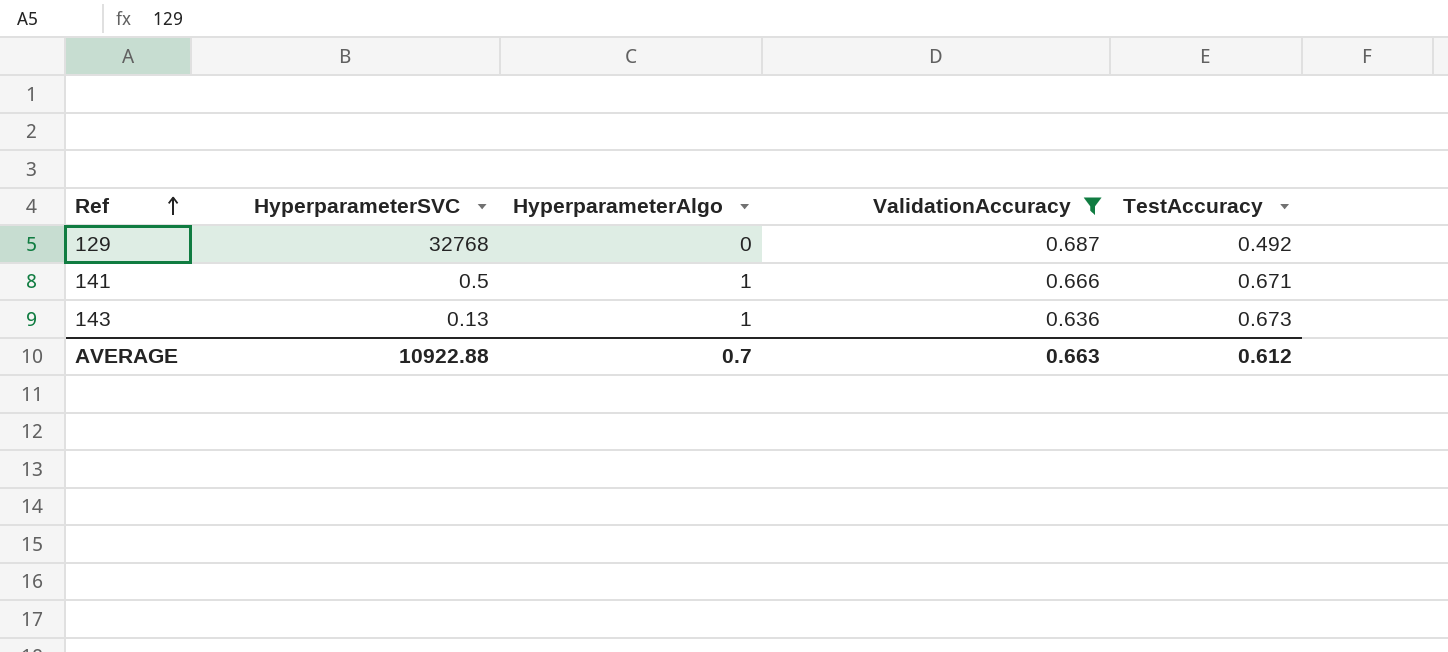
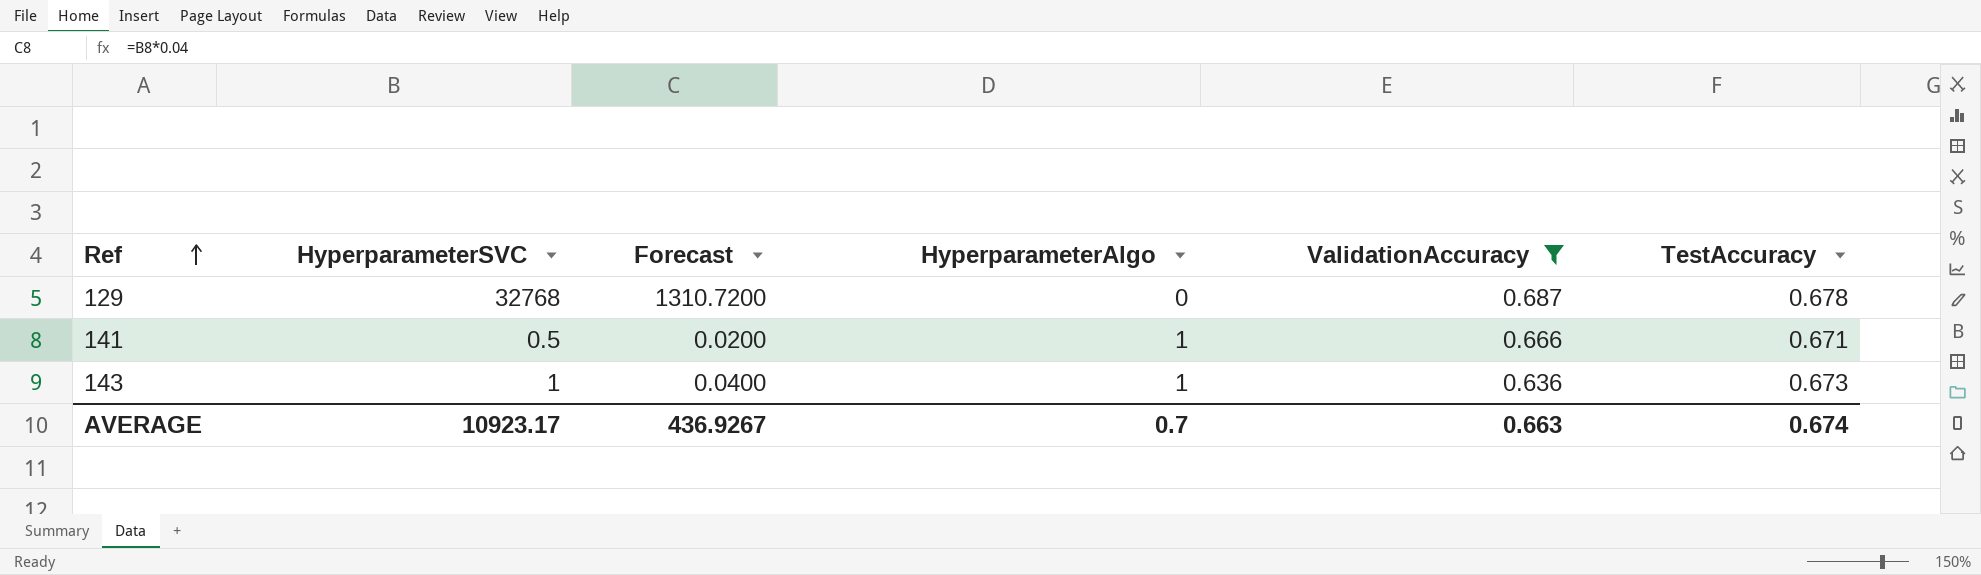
column Forecast | formula: none -> [HyperparameterSVC] * 0.04
129 | TestAccuracy: 0.492 -> 0.678
143 | HyperparameterSVC: 0.13 -> 1
AVERAGE | HyperparameterSVC: 10922.88 -> 10923.17
AVERAGE | TestAccuracy: 0.612 -> 0.674

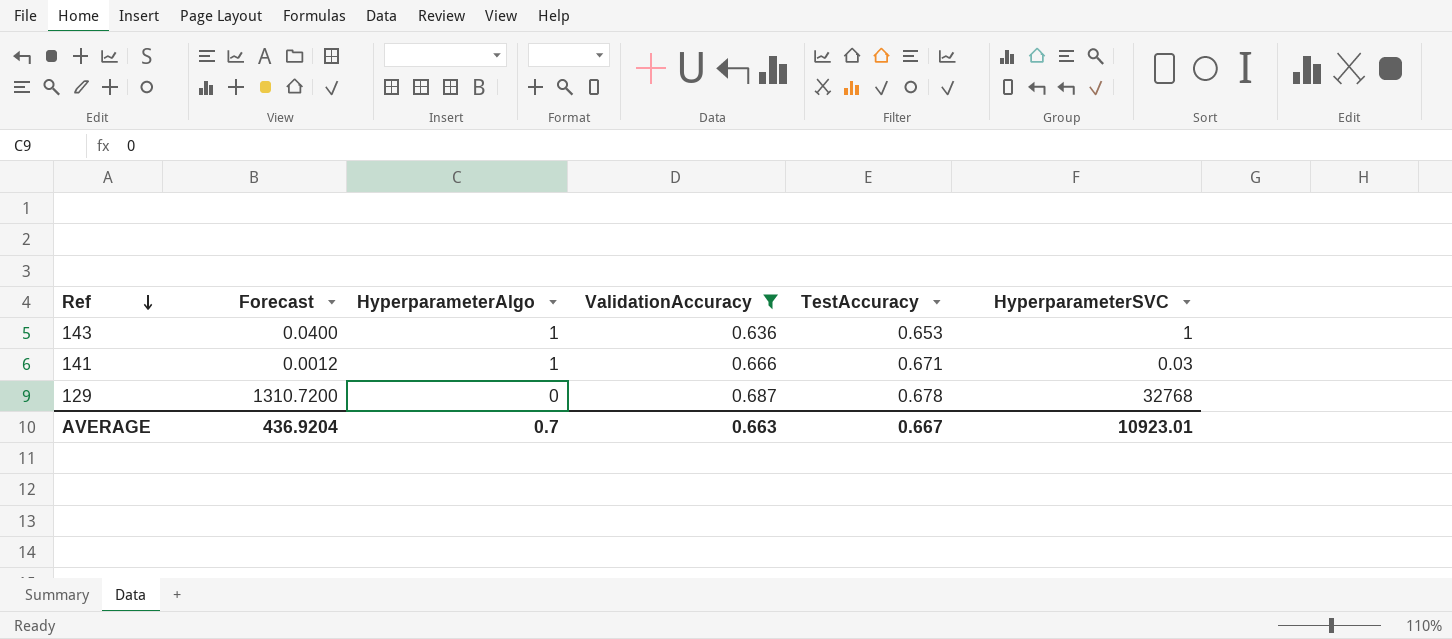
row order: Ref ascending -> Ref descending
column HyperparameterSVC | position: 2 -> 6
143 | TestAccuracy: 0.673 -> 0.653
141 | Forecast: 0.0200 -> 0.0012
141 | HyperparameterSVC: 0.5 -> 0.03
AVERAGE | Forecast: 436.9267 -> 436.9204
AVERAGE | TestAccuracy: 0.674 -> 0.667
AVERAGE | HyperparameterSVC: 10923.17 -> 10923.01

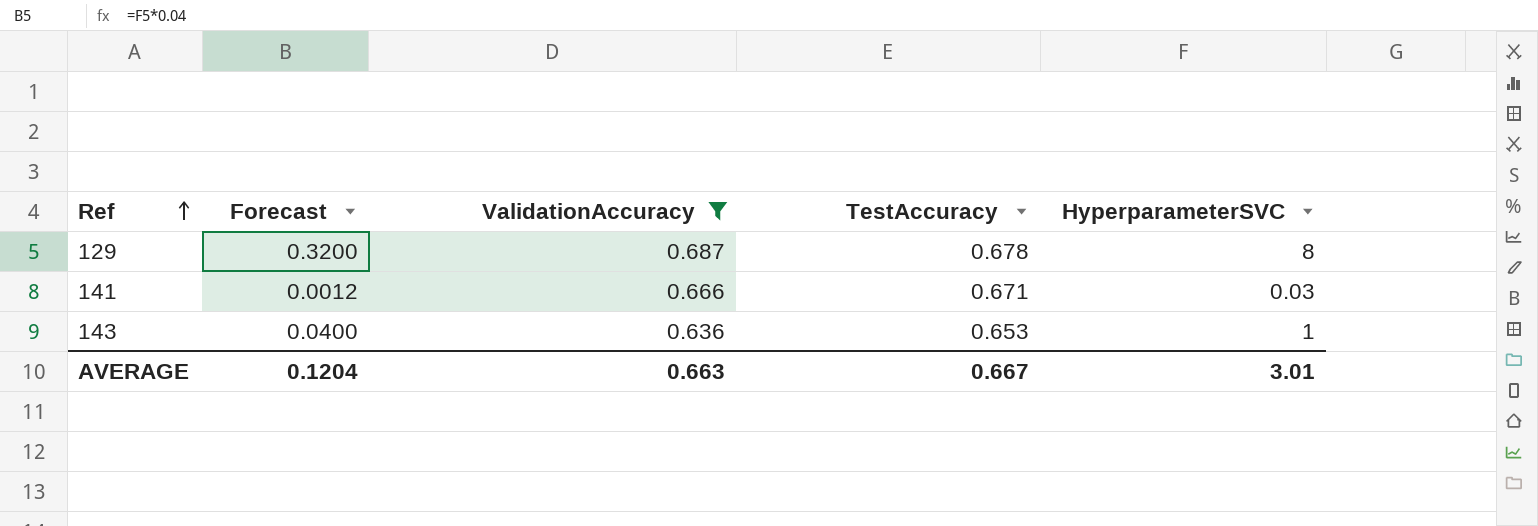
row order: Ref descending -> Ref ascending
column HyperparameterAlgo | position: 3 -> none
129 | Forecast: 1310.7200 -> 0.3200
129 | HyperparameterSVC: 32768 -> 8
AVERAGE | Forecast: 436.9204 -> 0.1204
AVERAGE | HyperparameterSVC: 10923.01 -> 3.01

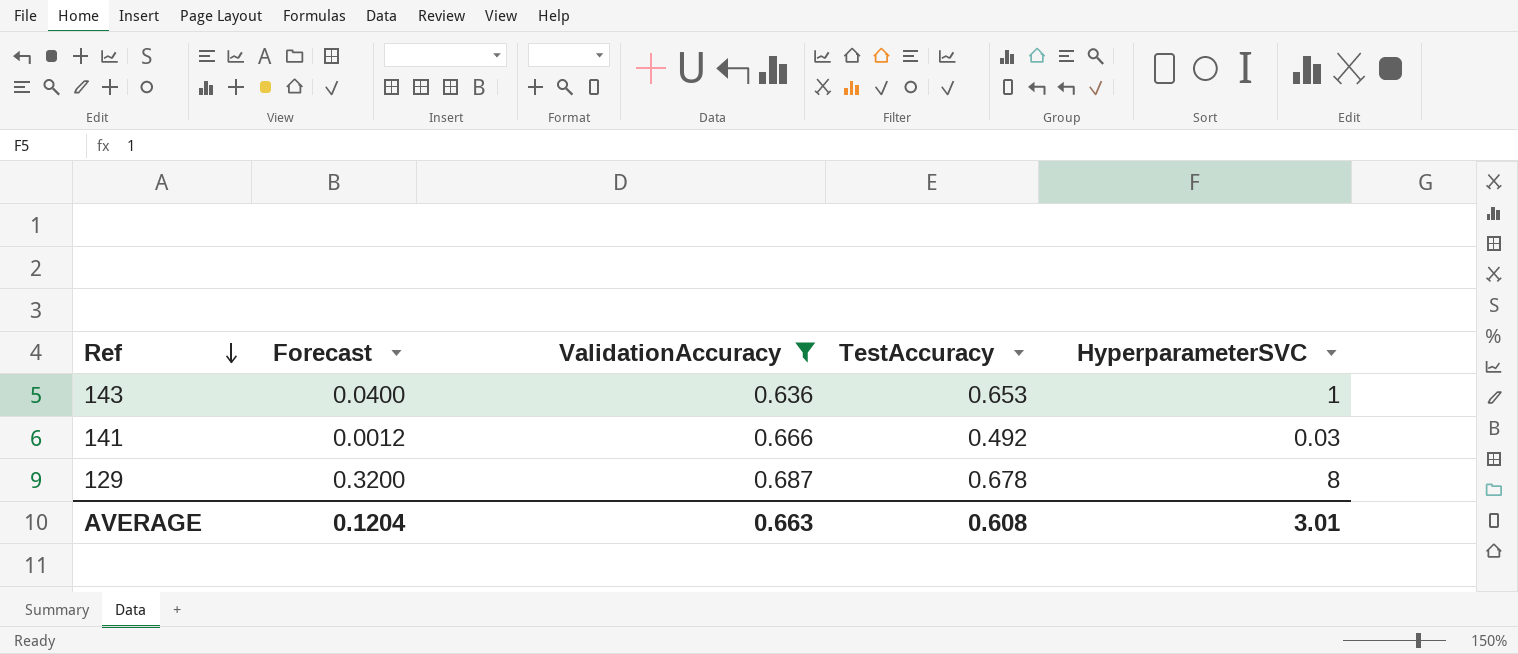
row order: Ref ascending -> Ref descending
141 | TestAccuracy: 0.671 -> 0.492
AVERAGE | TestAccuracy: 0.667 -> 0.608

